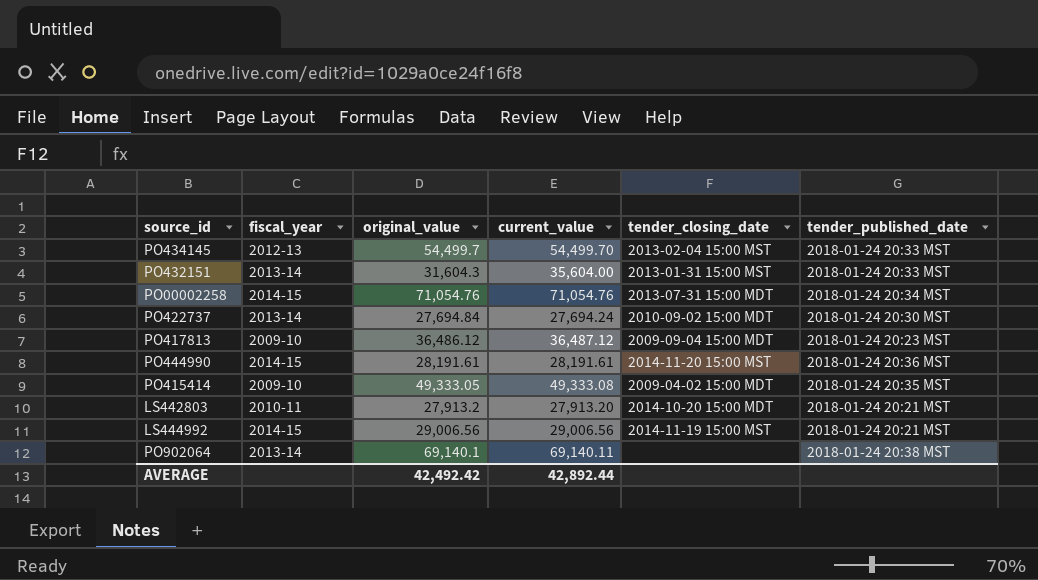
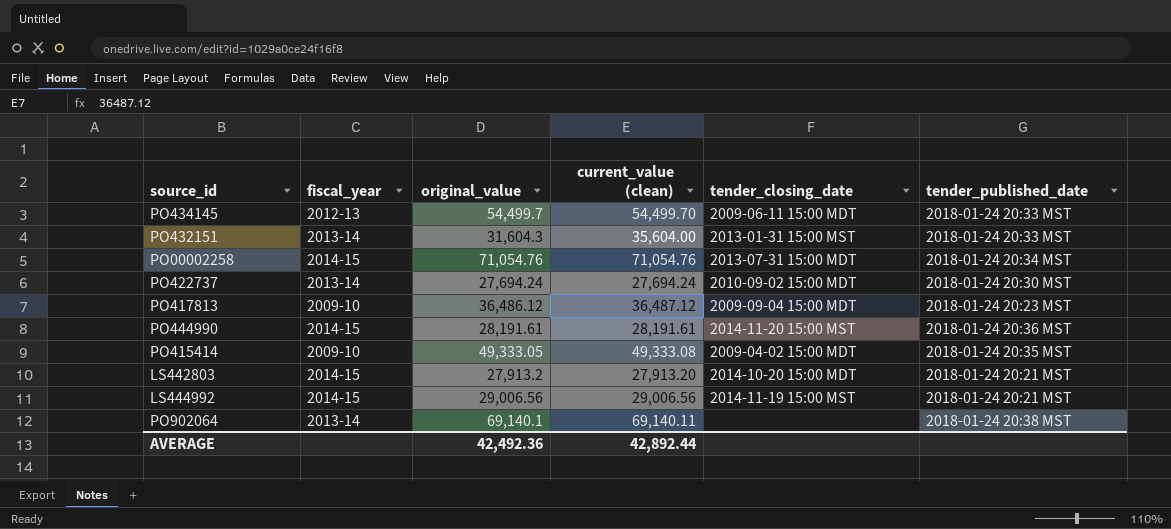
column name: current_value -> current_value (clean)
PO434145 | tender_closing_date: 2013-02-04 15:00 MST -> 2009-06-11 15:00 MDT
PO422737 | original_value: 27,694.84 -> 27,694.24
LS442803 | fiscal_year: 2010-11 -> 2014-15
AVERAGE | original_value: 42,492.42 -> 42,492.36

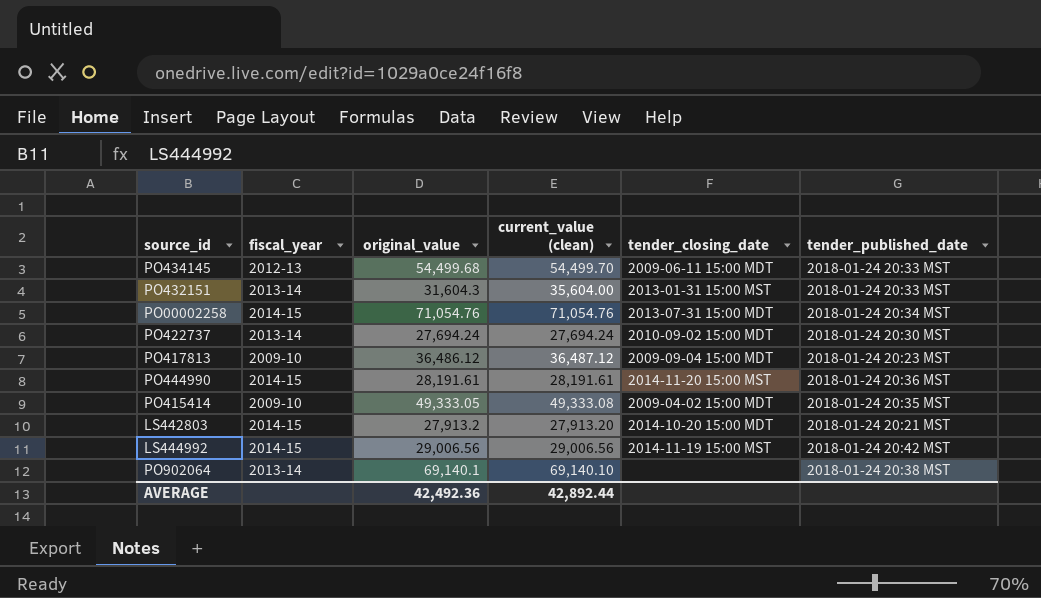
PO434145 | original_value: 54,499.7 -> 54,499.68
LS444992 | tender_published_date: 2018-01-24 20:21 MST -> 2018-01-24 20:42 MST
PO902064 | current_value (clean): 69,140.11 -> 69,140.10

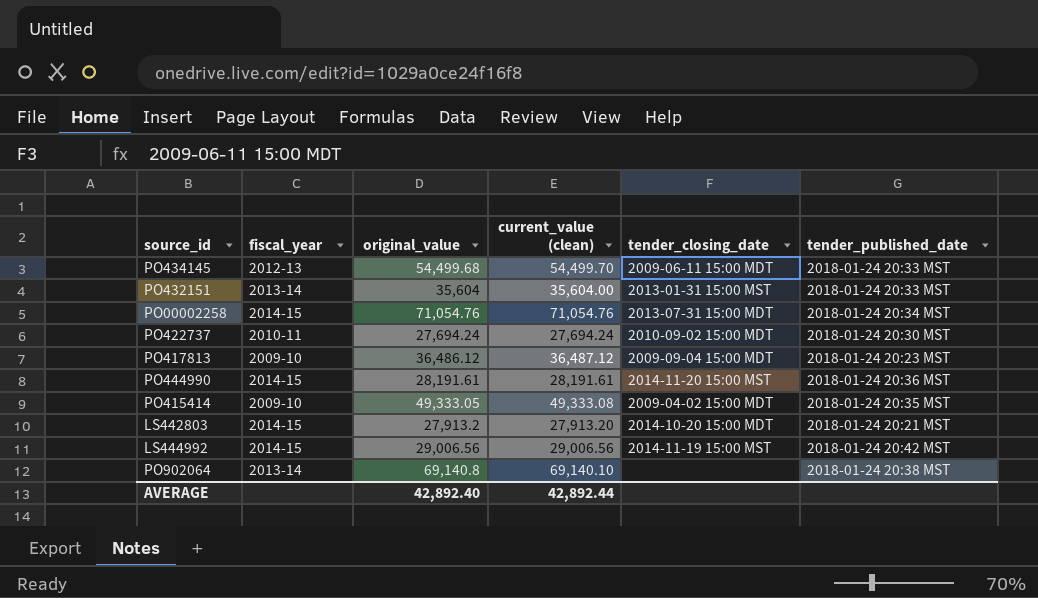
PO432151 | original_value: 31,604.3 -> 35,604
PO422737 | fiscal_year: 2013-14 -> 2010-11
PO902064 | original_value: 69,140.1 -> 69,140.8
AVERAGE | original_value: 42,492.36 -> 42,892.40

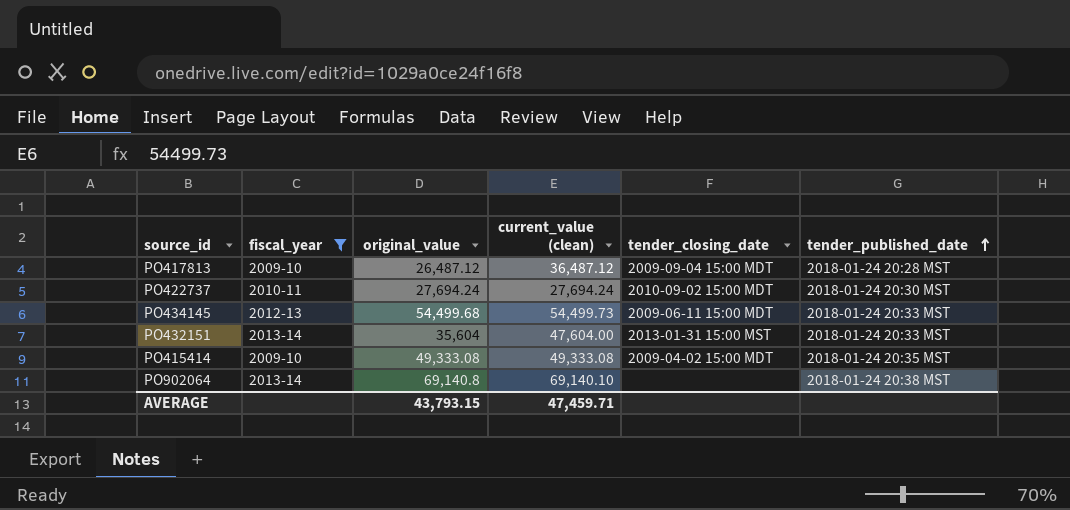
filter: none -> fiscal_year != 2014-15
row order: none -> tender_published_date ascending
PO417813 | original_value: 36,486.12 -> 26,487.12
PO417813 | tender_published_date: 2018-01-24 20:23 MST -> 2018-01-24 20:28 MST
PO434145 | current_value (clean): 54,499.70 -> 54,499.73
PO432151 | current_value (clean): 35,604.00 -> 47,604.00
PO415414 | original_value: 49,333.05 -> 49,333.08
AVERAGE | original_value: 42,892.40 -> 43,793.15
AVERAGE | current_value (clean): 42,892.44 -> 47,459.71

